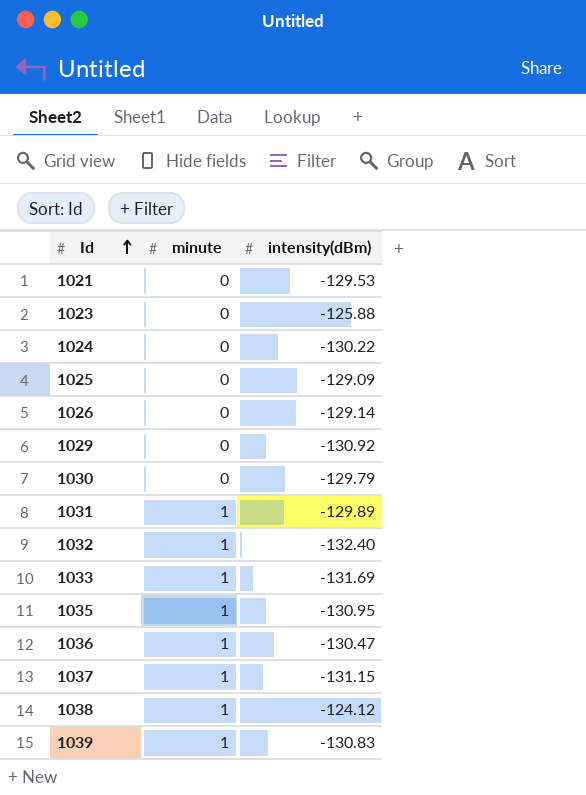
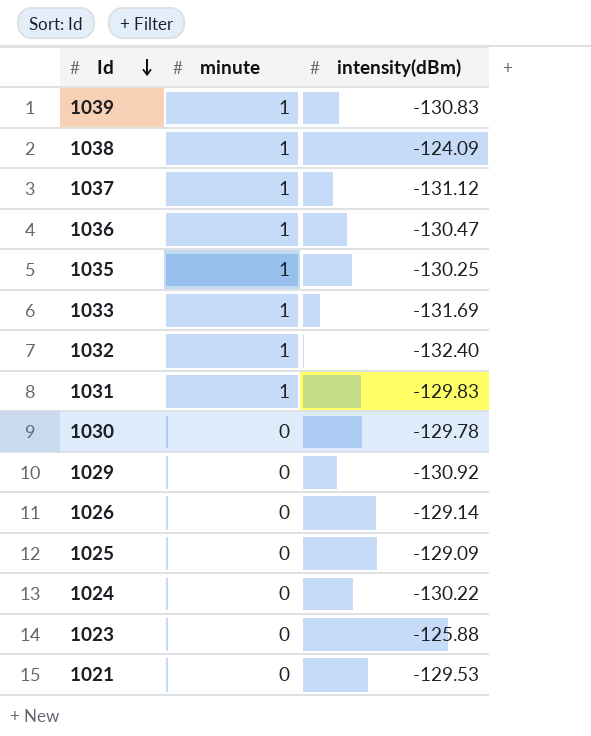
row order: Id ascending -> Id descending
1038 | intensity(dBm): -124.12 -> -124.09
1037 | intensity(dBm): -131.15 -> -131.12
1035 | intensity(dBm): -130.95 -> -130.25
1031 | intensity(dBm): -129.89 -> -129.83
1030 | intensity(dBm): -129.79 -> -129.78

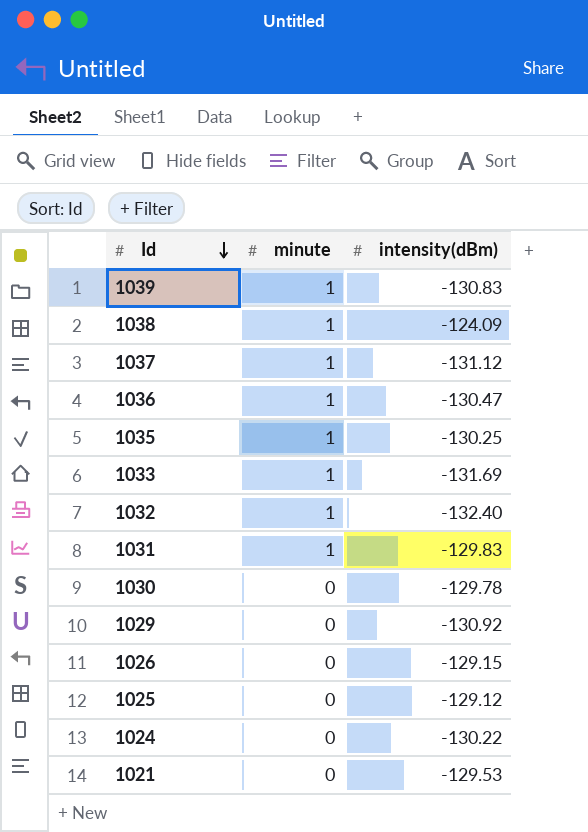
row 1023: 0 | -125.88 -> none
1026 | intensity(dBm): -129.14 -> -129.15
1025 | intensity(dBm): -129.09 -> -129.12

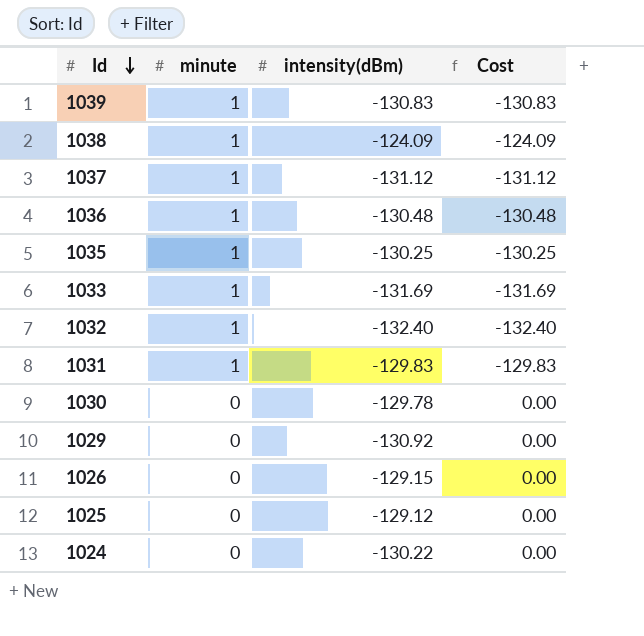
column Cost | formula: none -> [minute] * [intensity(dBm)]
row 1021: 0 | -129.53 -> none
1036 | intensity(dBm): -130.47 -> -130.48

